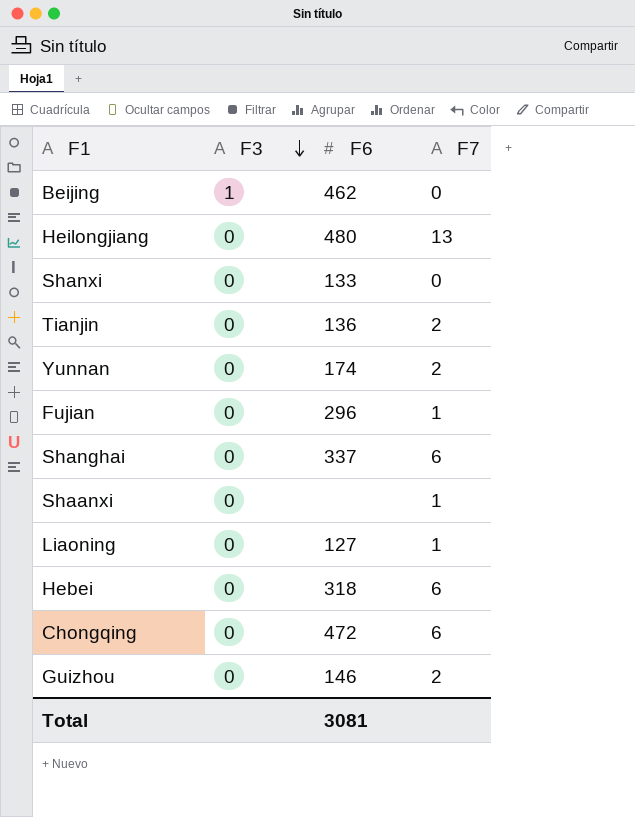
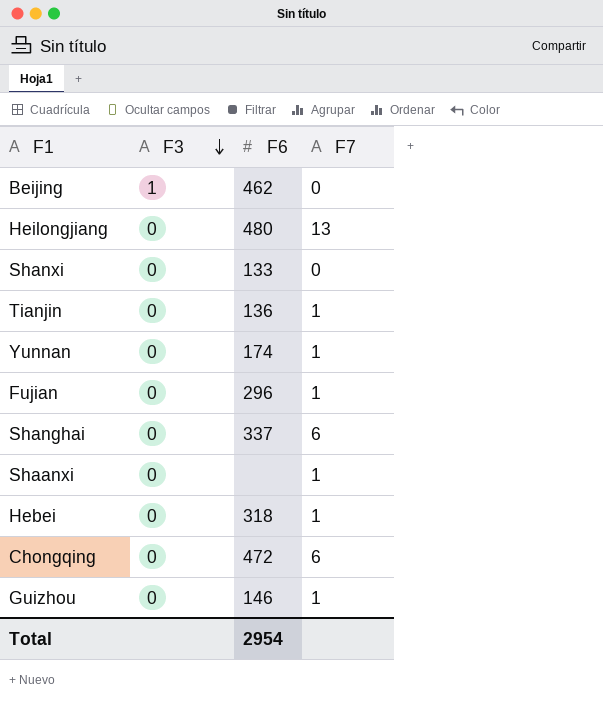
row Liaoning: 0 | 127 | 1 -> none
Tianjin | F7: 2 -> 1
Yunnan | F7: 2 -> 1
Hebei | F7: 6 -> 1
Guizhou | F7: 2 -> 1
Total | F6: 3081 -> 2954

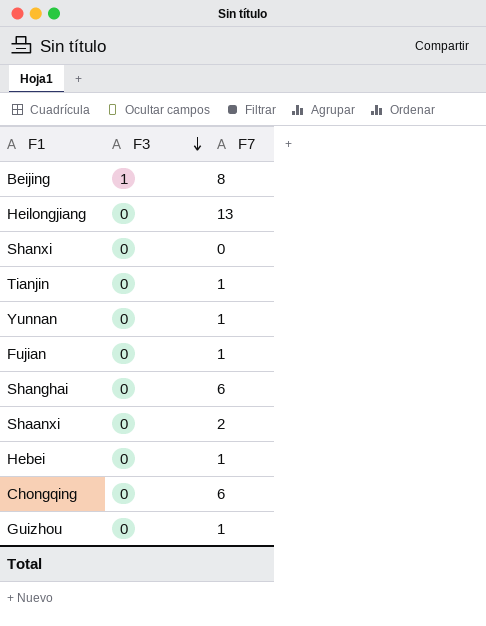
column F6 | position: 3 -> none
Beijing | F7: 0 -> 8
Shaanxi | F7: 1 -> 2

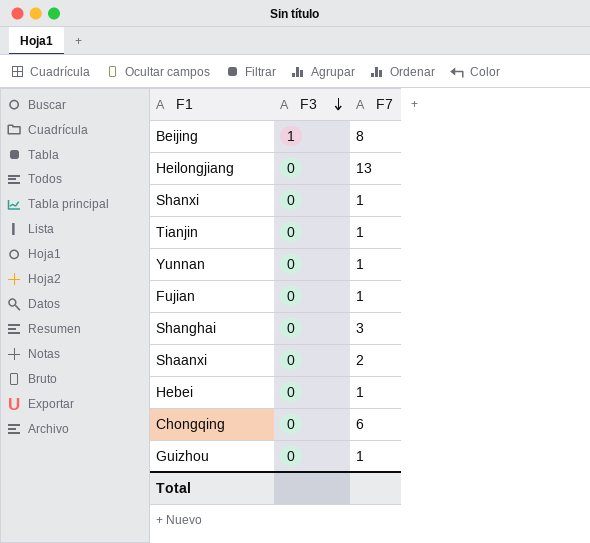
Shanxi | F7: 0 -> 1
Shanghai | F7: 6 -> 3

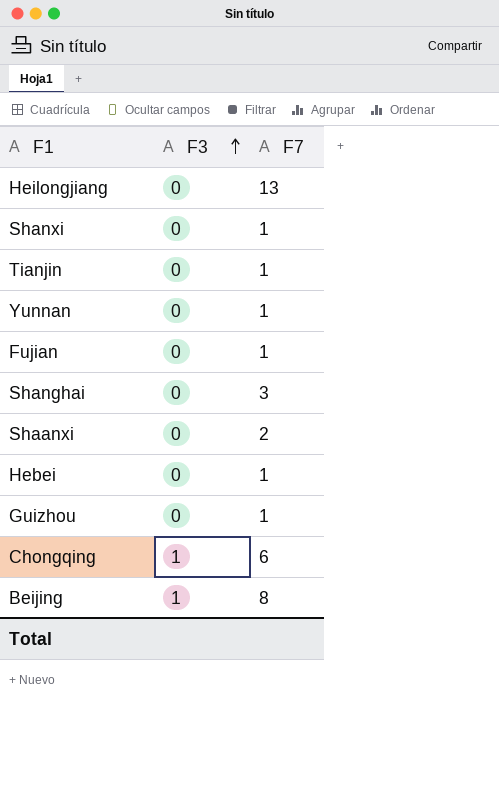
row order: F3 descending -> F3 ascending
Chongqing | F3: 0 -> 1

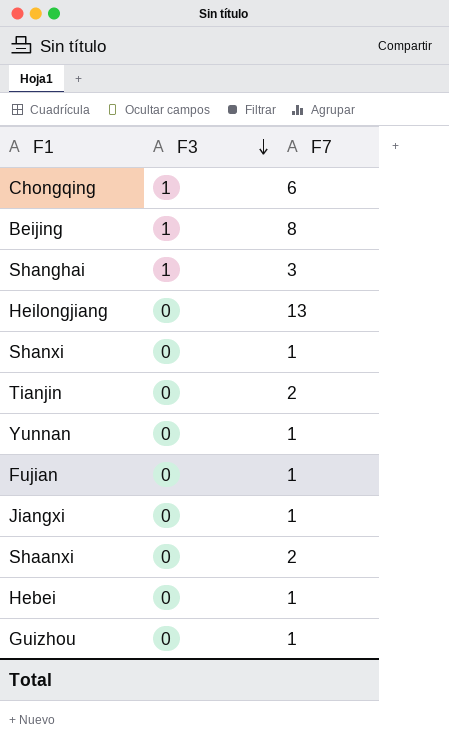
row order: F3 ascending -> F3 descending
Shanghai | F3: 0 -> 1
Tianjin | F7: 1 -> 2
row Jiangxi: none -> 0 | 1

